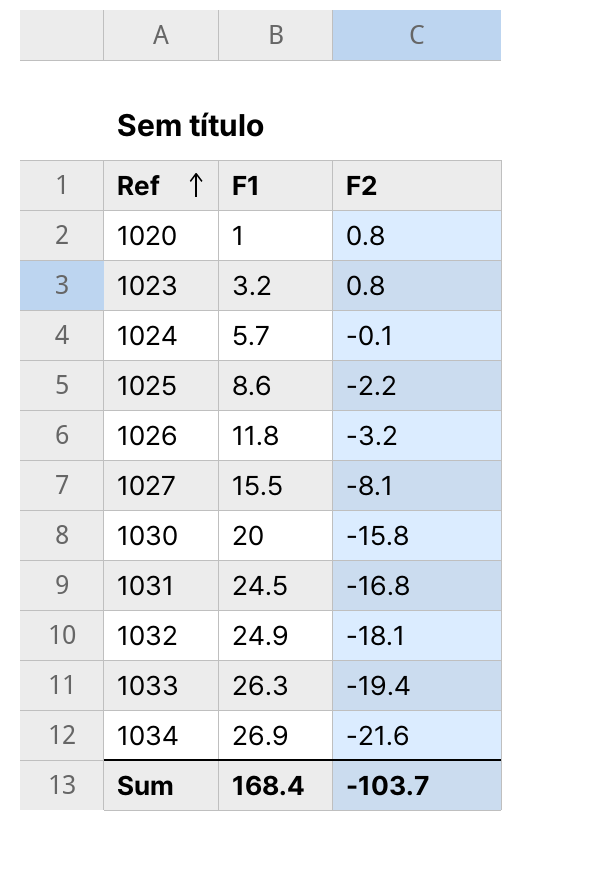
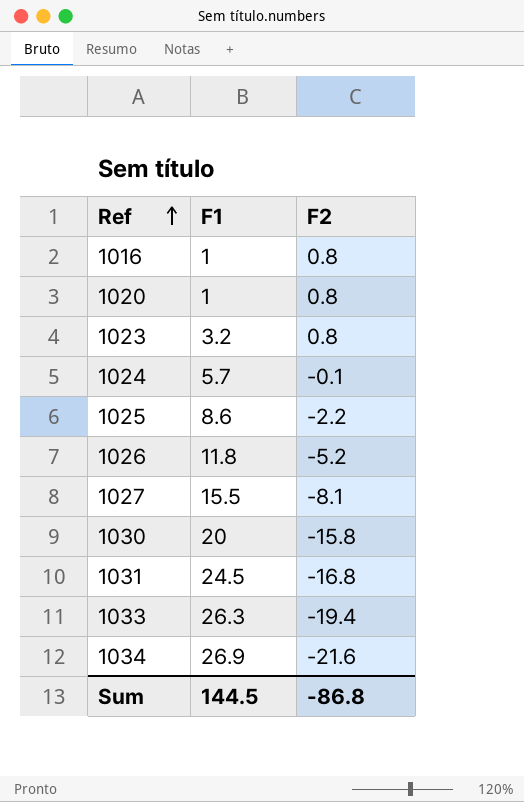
row 1032: 24.9 | -18.1 -> none
row 1016: none -> 1 | 0.8
1026 | F2: -3.2 -> -5.2
Sum | F1: 168.4 -> 144.5
Sum | F2: -103.7 -> -86.8

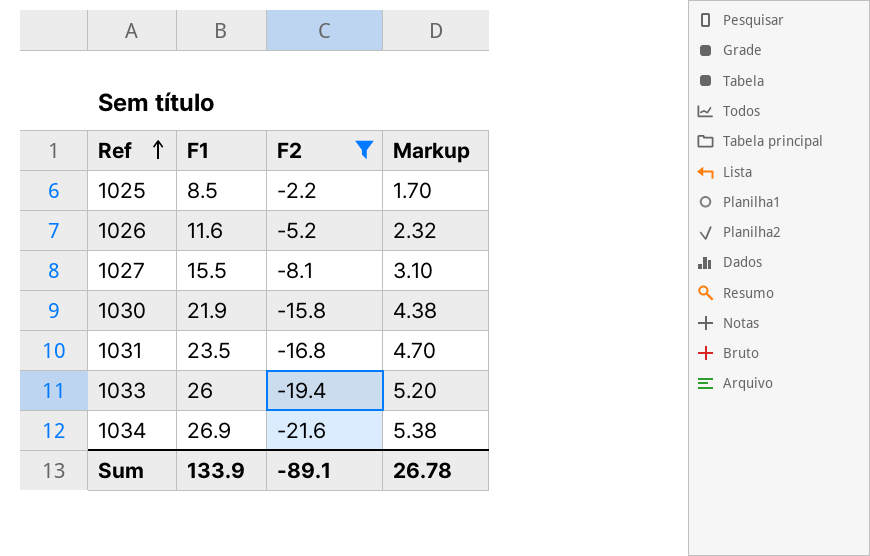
filter: none -> F2 <= -2.2
column Markup | formula: none -> [F1] * 0.2
1025 | F1: 8.6 -> 8.5
1026 | F1: 11.8 -> 11.6
1030 | F1: 20 -> 21.9
1031 | F1: 24.5 -> 23.5
1033 | F1: 26.3 -> 26
Sum | F1: 144.5 -> 133.9
Sum | F2: -86.8 -> -89.1

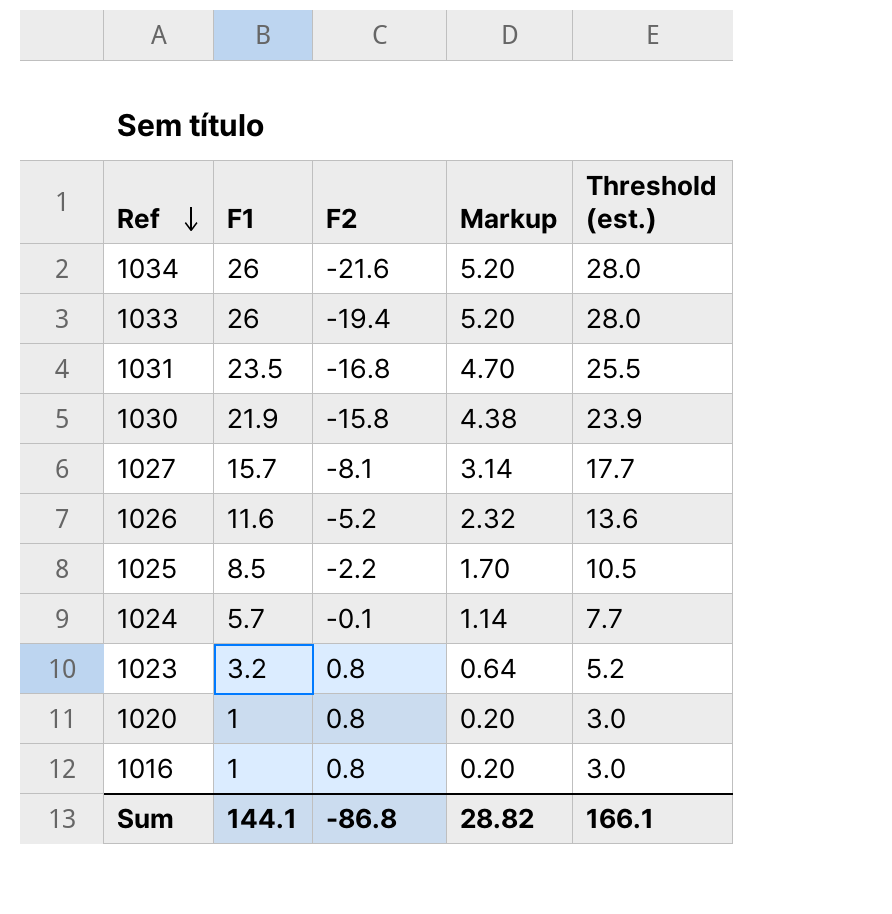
filter: F2 <= -2.2 -> none
row order: Ref ascending -> Ref descending
column Threshold (est.) | formula: none -> [F1] + 2
1034 | F1: 26.9 -> 26
1034 | Markup: 5.38 -> 5.20
1027 | F1: 15.5 -> 15.7
1027 | Markup: 3.10 -> 3.14
Sum | F1: 133.9 -> 144.1
Sum | F2: -89.1 -> -86.8
Sum | Markup: 26.78 -> 28.82

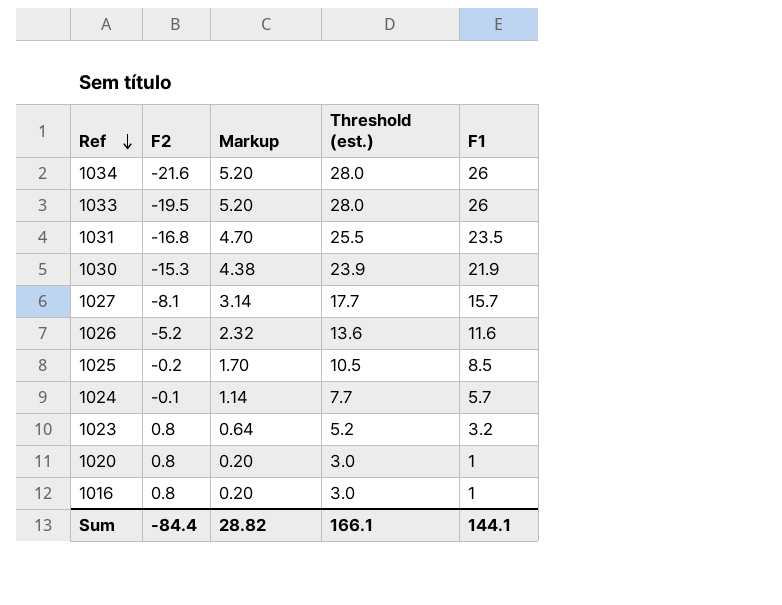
column F1 | position: 2 -> 5
1033 | F2: -19.4 -> -19.5
1030 | F2: -15.8 -> -15.3
1025 | F2: -2.2 -> -0.2
Sum | F2: -86.8 -> -84.4

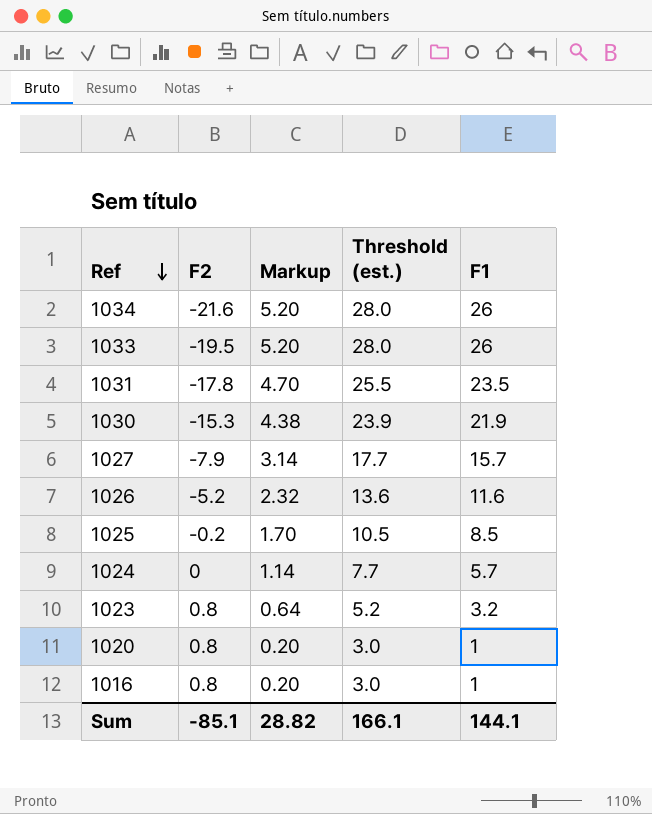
1031 | F2: -16.8 -> -17.8
1027 | F2: -8.1 -> -7.9
1024 | F2: -0.1 -> 0
Sum | F2: -84.4 -> -85.1

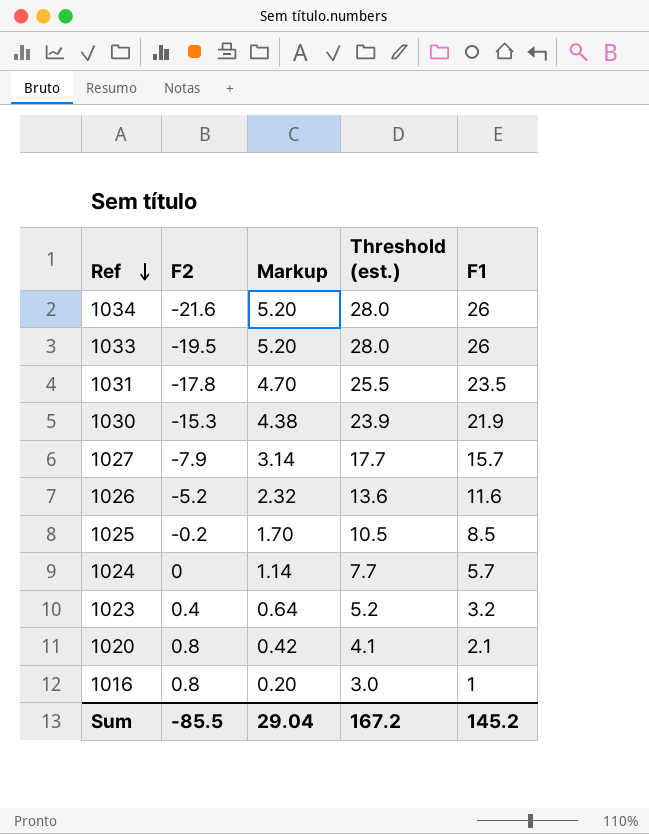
1023 | F2: 0.8 -> 0.4
1020 | Markup: 0.20 -> 0.42
1020 | Threshold (est.): 3.0 -> 4.1
1020 | F1: 1 -> 2.1
Sum | F2: -85.1 -> -85.5
Sum | Markup: 28.82 -> 29.04
Sum | Threshold (est.): 166.1 -> 167.2
Sum | F1: 144.1 -> 145.2

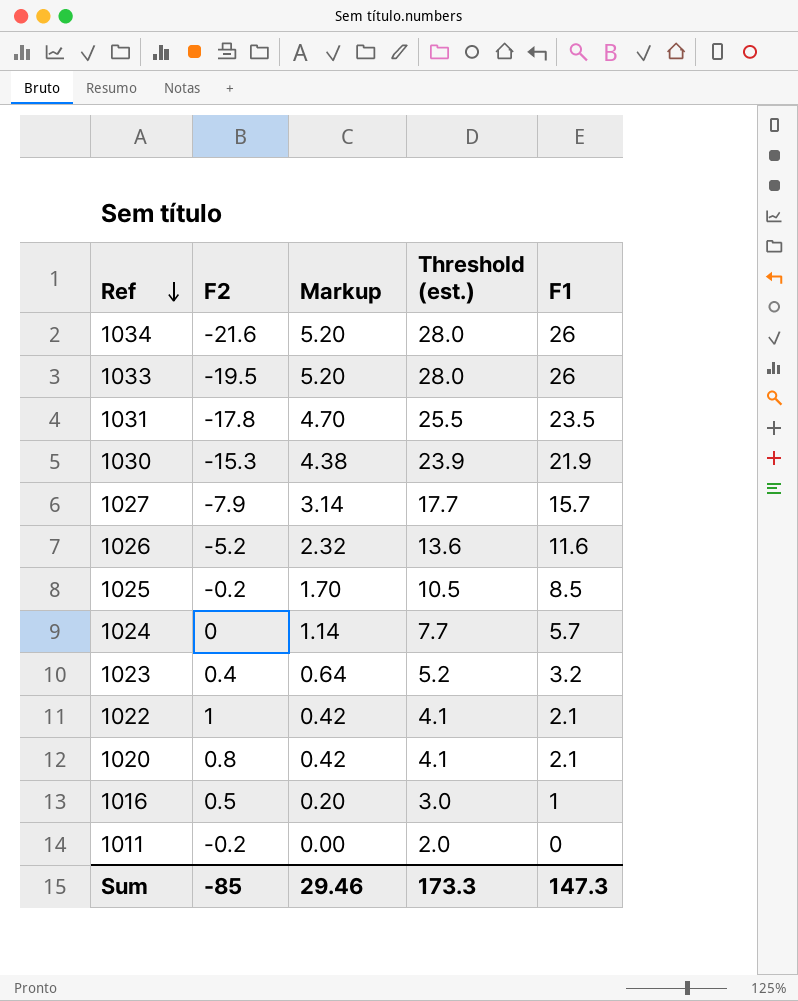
row 1022: none -> 1 | 0.42 | 4.1 | 2.1
1016 | F2: 0.8 -> 0.5
row 1011: none -> -0.2 | 0.00 | 2.0 | 0
Sum | F2: -85.5 -> -85
Sum | Markup: 29.04 -> 29.46
Sum | Threshold (est.): 167.2 -> 173.3
Sum | F1: 145.2 -> 147.3

